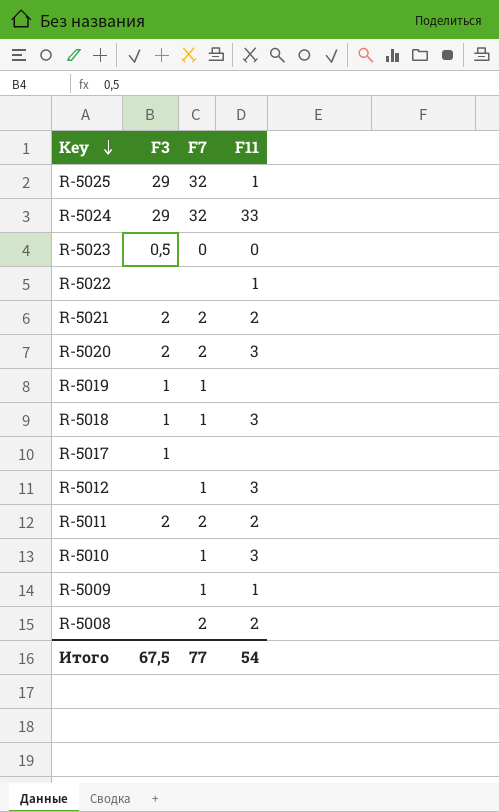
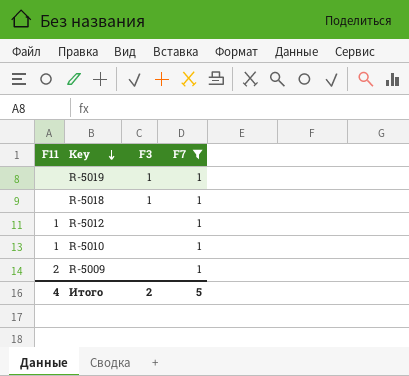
filter: none -> F7 = 1
column F11 | position: 4 -> 1
R-5018 | F11: 3 -> none
R-5012 | F11: 3 -> 1
R-5010 | F11: 3 -> 1
R-5009 | F11: 1 -> 2
Итого | F11: 54 -> 4
Итого | F3: 67,5 -> 2
Итого | F7: 77 -> 5

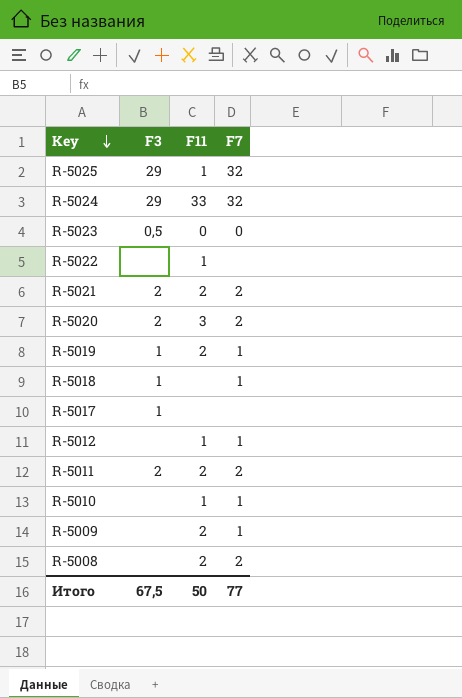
filter: F7 = 1 -> none
column F11 | position: 1 -> 3
R-5019 | F11: none -> 2
Итого | F3: 2 -> 67,5
Итого | F11: 4 -> 50
Итого | F7: 5 -> 77

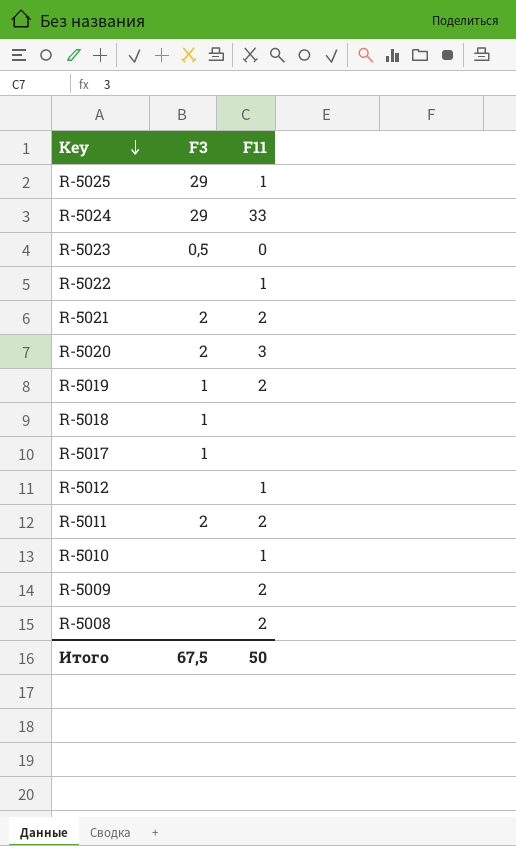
column F7 | position: 4 -> none

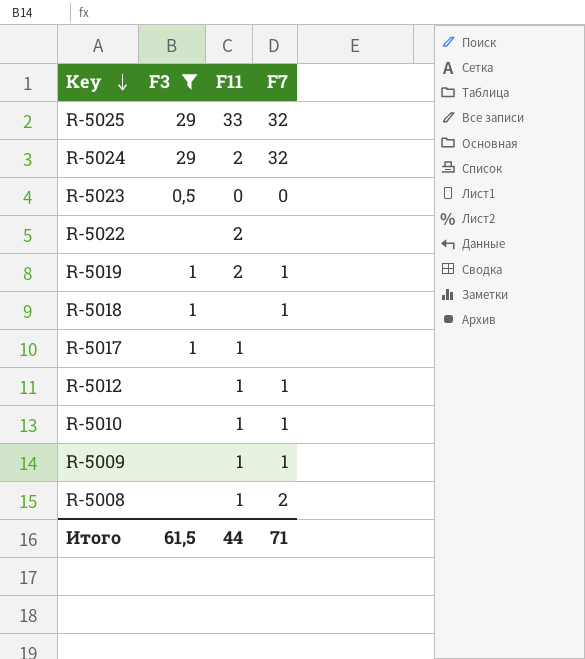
filter: none -> F3 != 2
column F7 | position: none -> 4
R-5025 | F11: 1 -> 33
R-5024 | F11: 33 -> 2
R-5022 | F11: 1 -> 2
R-5017 | F11: none -> 1
R-5009 | F11: 2 -> 1
R-5008 | F11: 2 -> 1
Итого | F3: 67,5 -> 61,5
Итого | F11: 50 -> 44

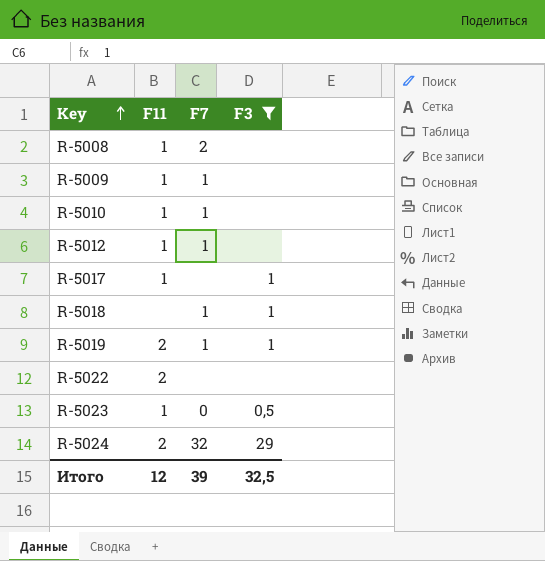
row order: Key descending -> Key ascending
column F3 | position: 2 -> 4
row R-5025: 29 | 33 | 32 -> none
R-5023 | F11: 0 -> 1
Итого | F11: 44 -> 12
Итого | F7: 71 -> 39
Итого | F3: 61,5 -> 32,5

